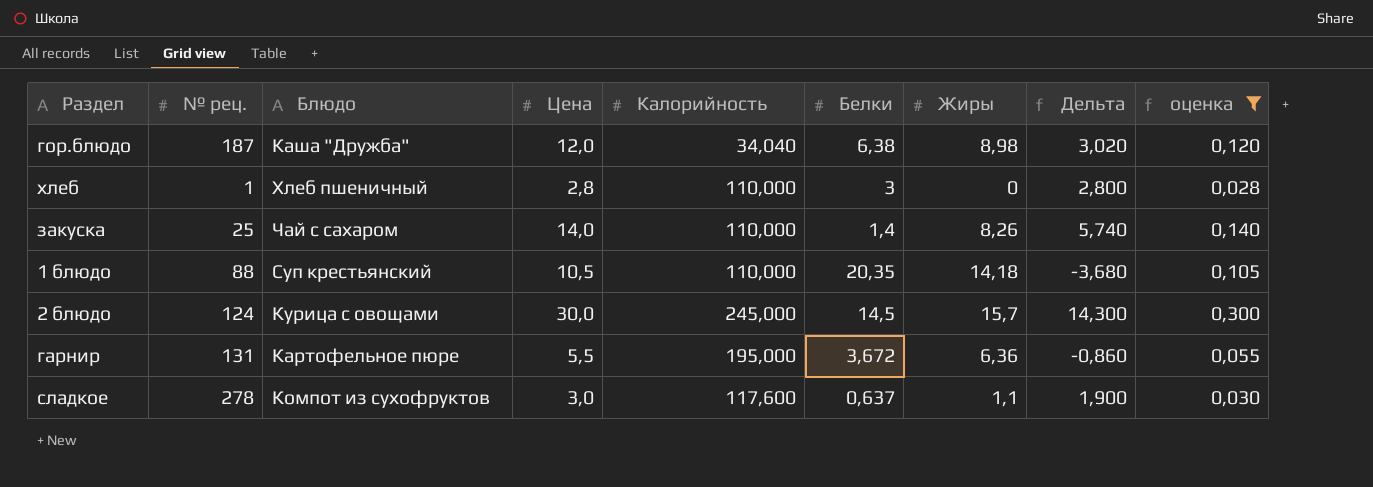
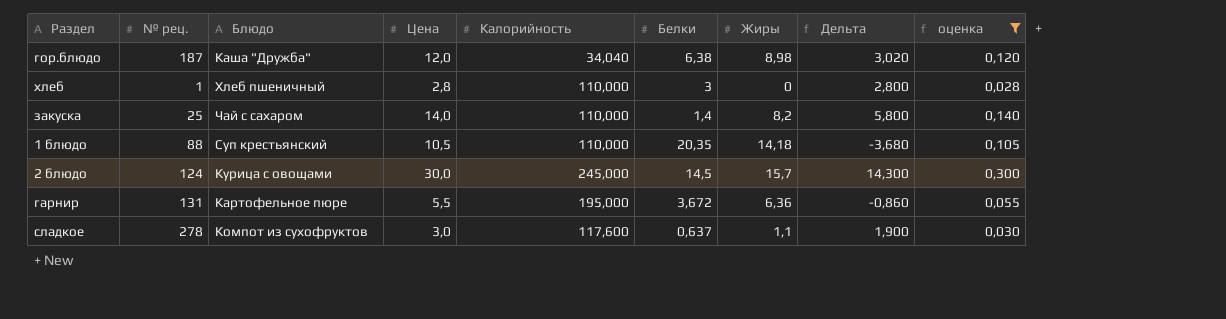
закуска | Жиры: 8,26 -> 8,2
закуска | Дельта: 5,740 -> 5,800

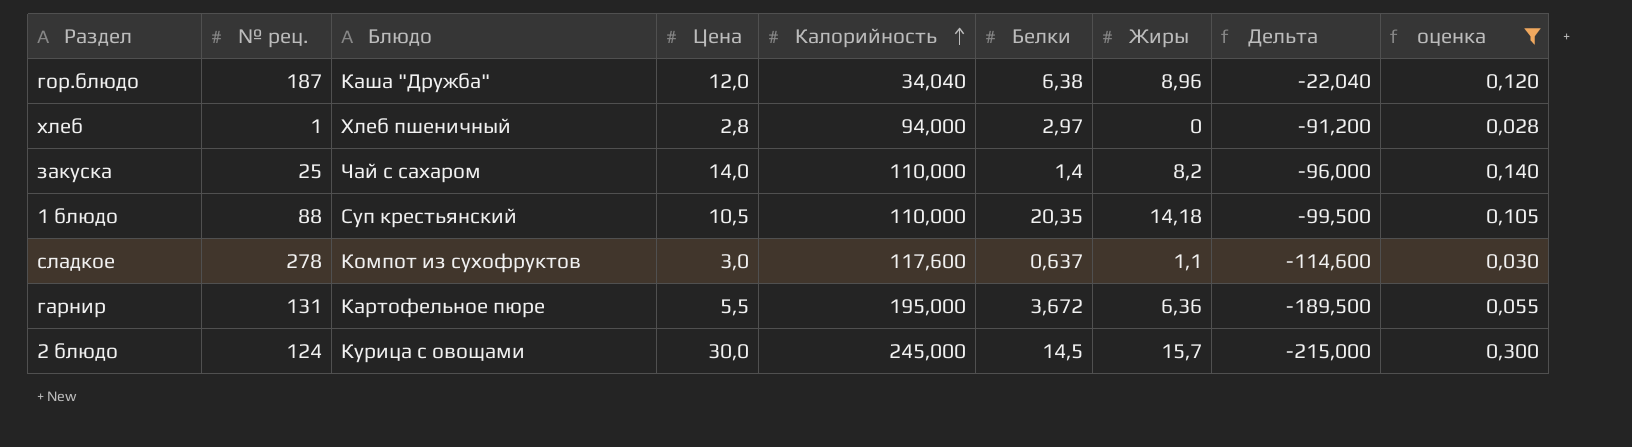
row order: none -> Калорийность ascending
column Дельта | formula: [Цена] - [Жиры] -> [Цена] - [Калорийность]
гор.блюдо | Жиры: 8,98 -> 8,96
хлеб | Калорийность: 110,000 -> 94,000
хлеб | Белки: 3 -> 2,97

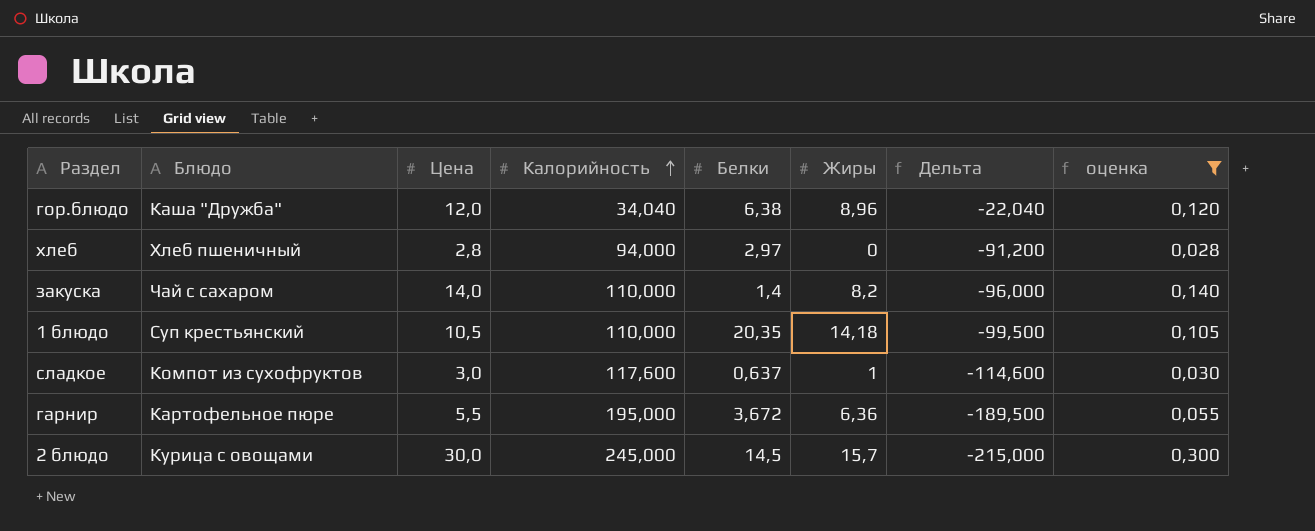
column № рец. | position: 2 -> none
сладкое | Жиры: 1,1 -> 1

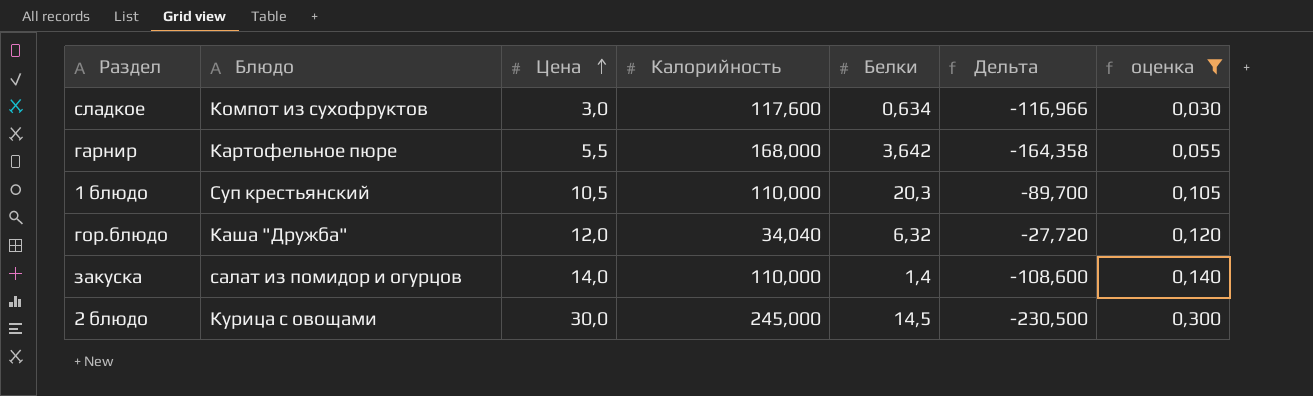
row order: Калорийность ascending -> Цена ascending
column Жиры | position: 6 -> none
column Дельта | formula: [Цена] - [Калорийность] -> [Белки] - [Калорийность]
row хлеб: Хлеб пшеничный | 2,8 | 94,000 | 2,97 | 0 | -91,200 | 0,028 -> none
сладкое | Белки: 0,637 -> 0,634
гарнир | Калорийность: 195,000 -> 168,000
гарнир | Белки: 3,672 -> 3,642
1 блюдо | Белки: 20,35 -> 20,3
гор.блюдо | Белки: 6,38 -> 6,32
закуска | Блюдо: Чай с сахаром -> салат из помидор и огурцов

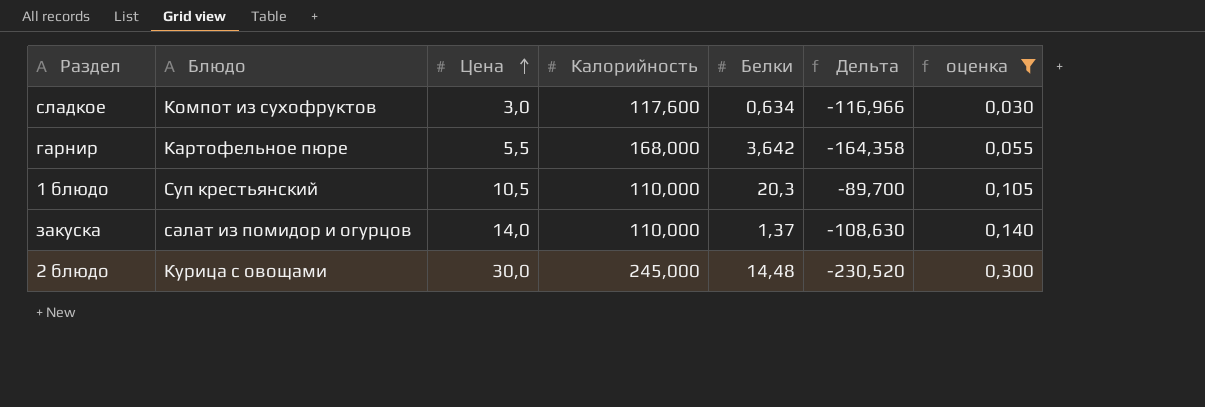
row гор.блюдо: Каша "Дружба" | 12,0 | 34,040 | 6,32 | -27,720 | 0,120 -> none
закуска | Белки: 1,4 -> 1,37
закуска | Дельта: -108,600 -> -108,630
2 блюдо | Белки: 14,5 -> 14,48
2 блюдо | Дельта: -230,500 -> -230,520

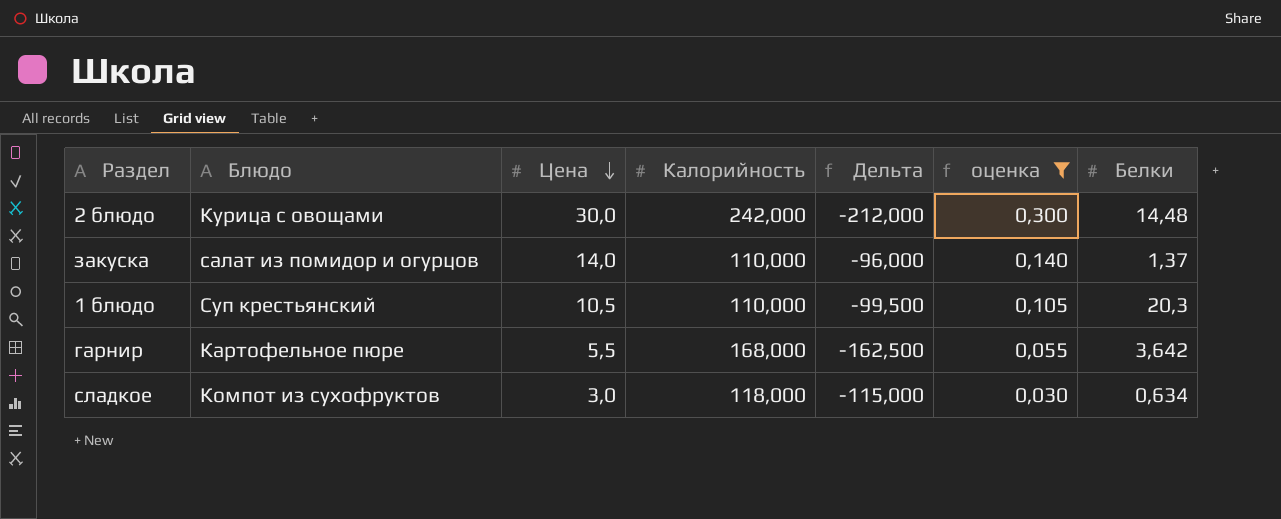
row order: Цена ascending -> Цена descending
column Дельта | formula: [Белки] - [Калорийность] -> [Цена] - [Калорийность]
column Белки | position: 5 -> 7
2 блюдо | Калорийность: 245,000 -> 242,000
сладкое | Калорийность: 117,600 -> 118,000

